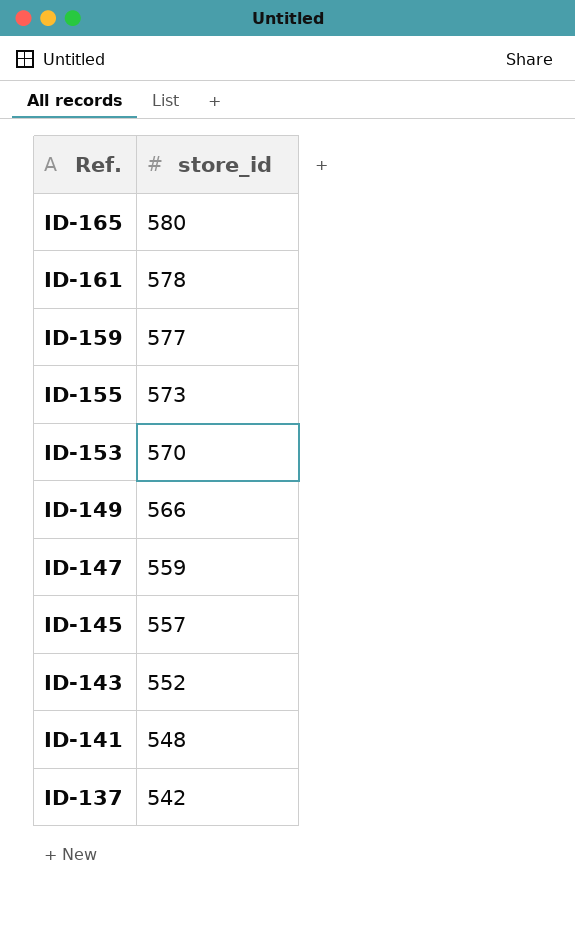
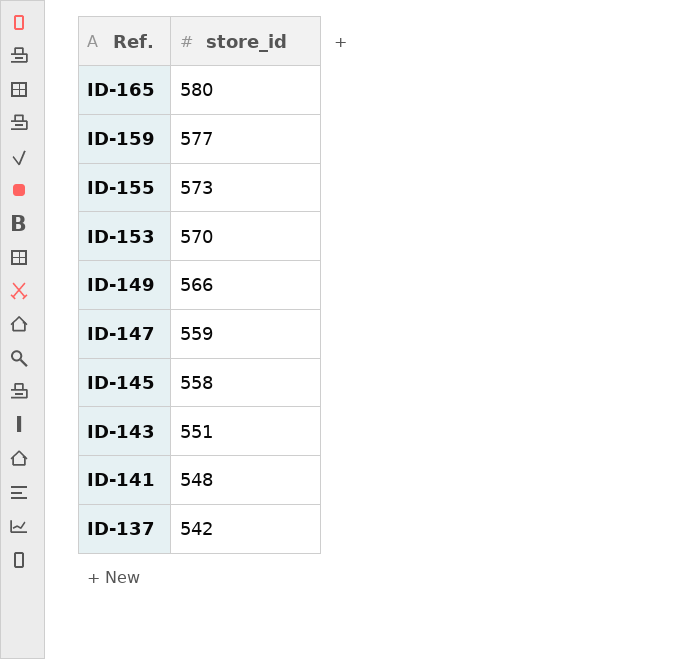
row ID-161: 578 -> none
ID-145 | store_id: 557 -> 558
ID-143 | store_id: 552 -> 551

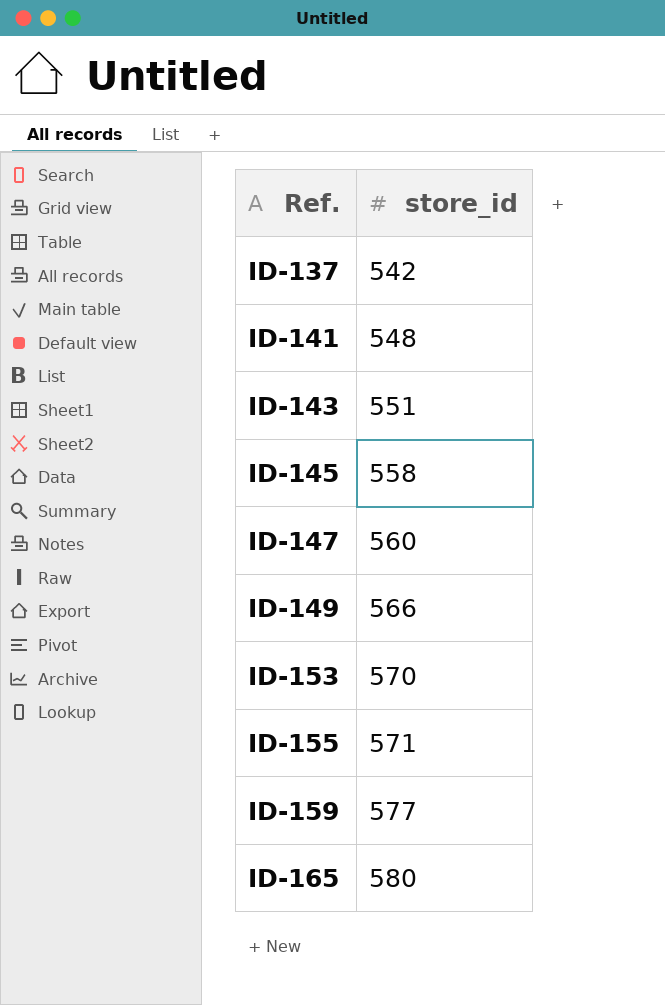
row order: Ref. descending -> Ref. ascending
ID-147 | store_id: 559 -> 560
ID-155 | store_id: 573 -> 571

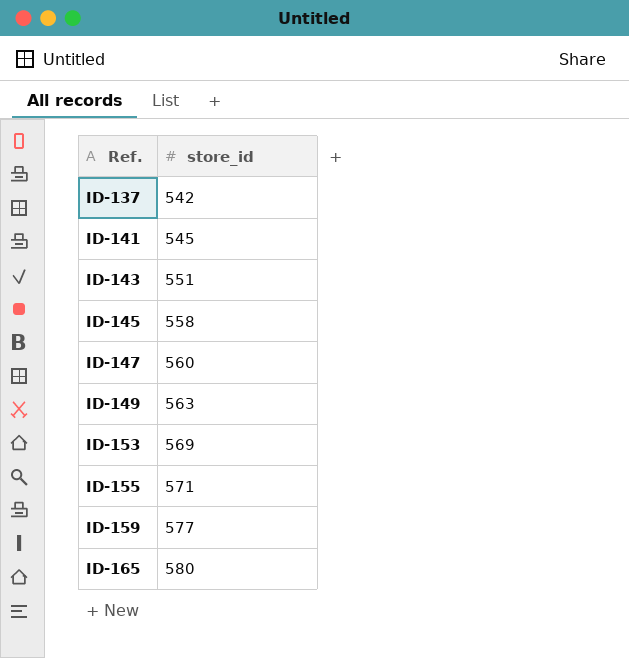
ID-141 | store_id: 548 -> 545
ID-149 | store_id: 566 -> 563
ID-153 | store_id: 570 -> 569

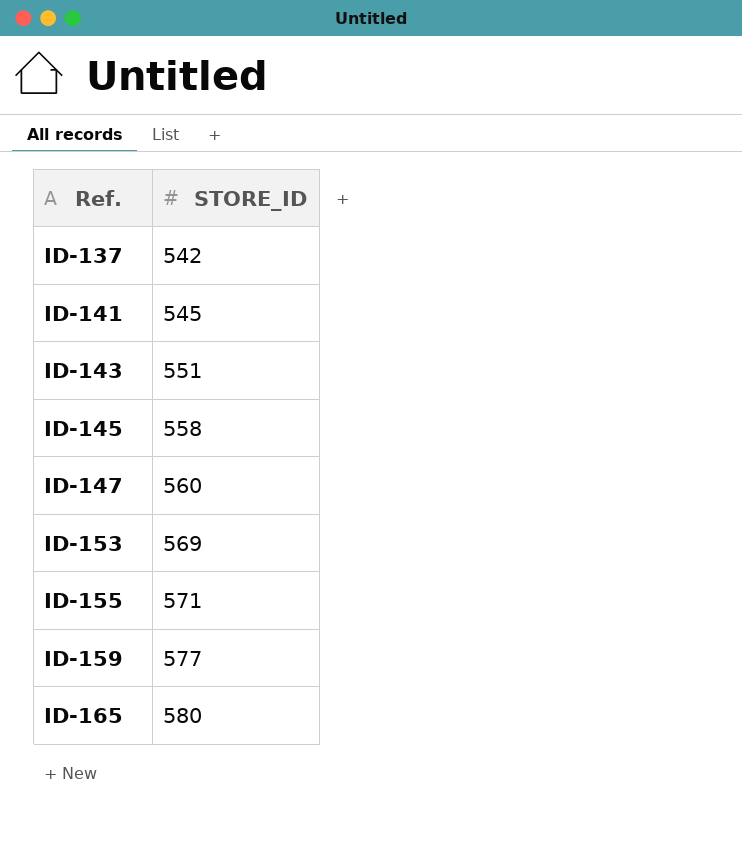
column name: store_id -> STORE_ID
row ID-149: 563 -> none

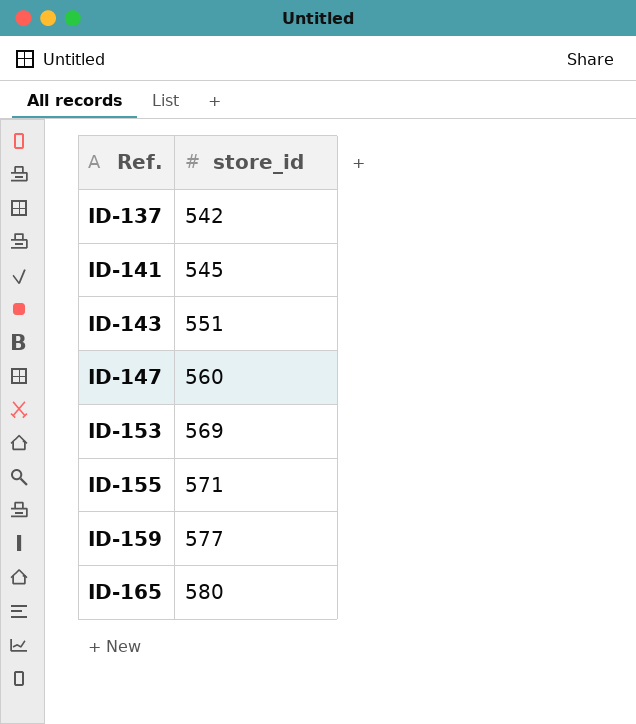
column name: STORE_ID -> store_id
row ID-145: 558 -> none

